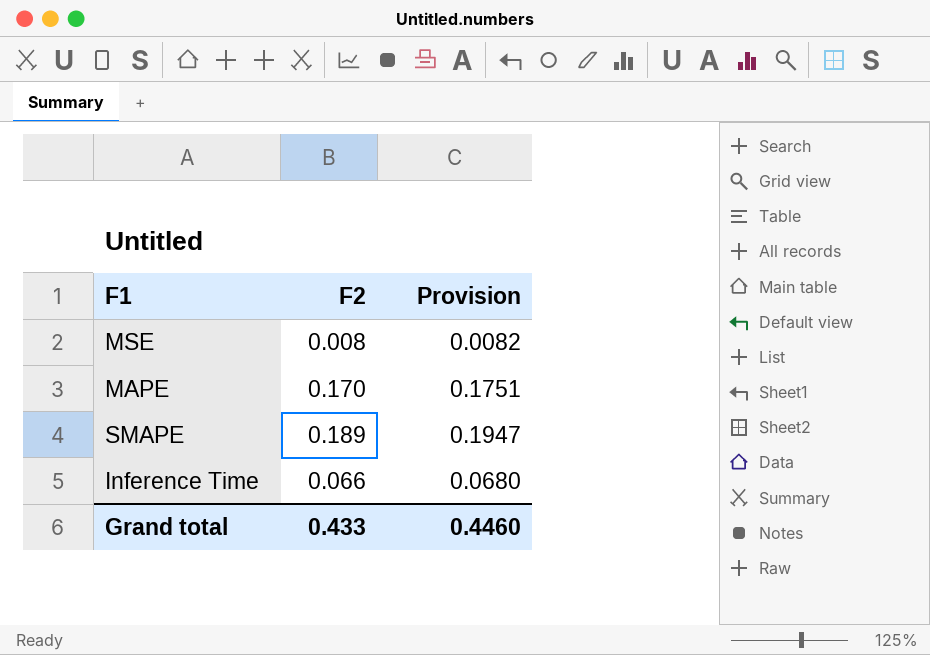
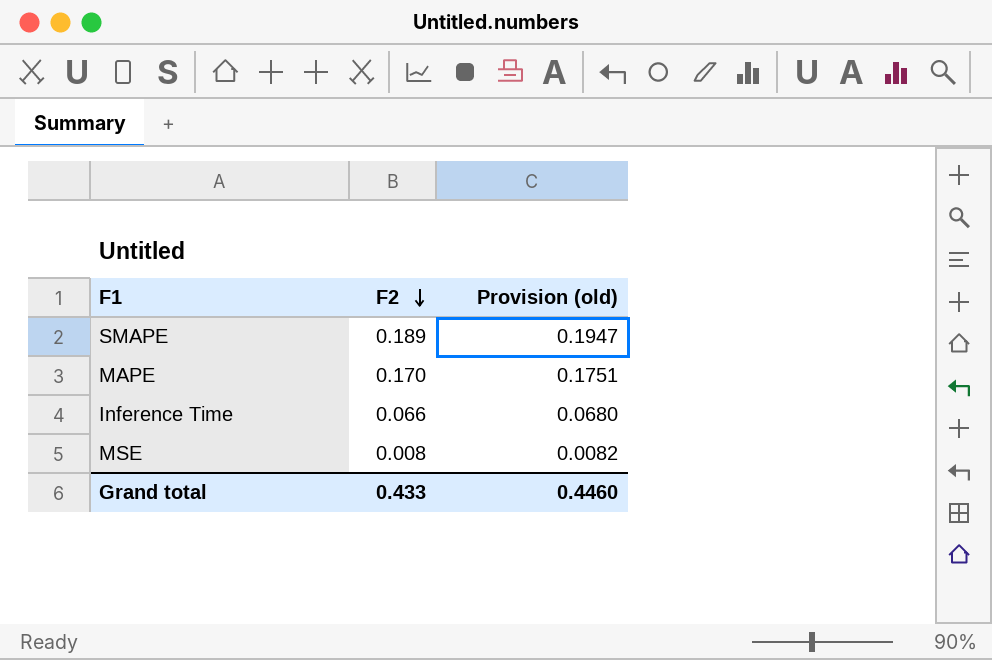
row order: none -> F2 descending
column name: Provision -> Provision (old)

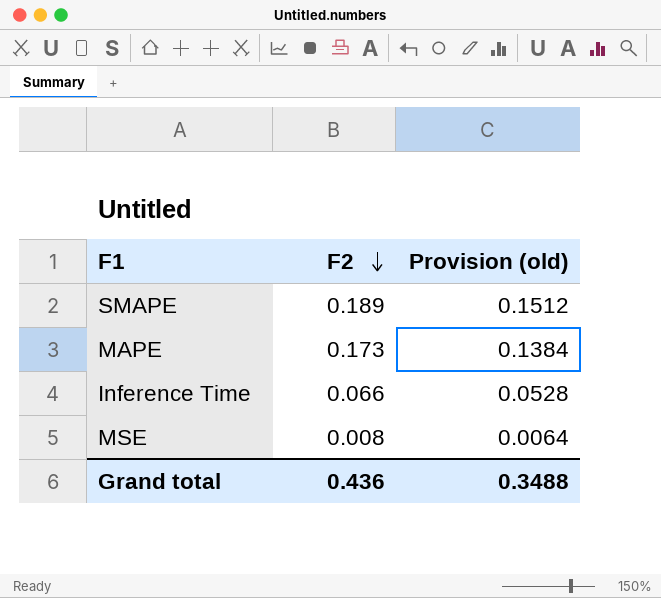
column Provision (old) | formula: [F2] * 1.03 -> [F2] * 0.8
MAPE | F2: 0.170 -> 0.173
Grand total | F2: 0.433 -> 0.436
Grand total | Provision (old): 0.4460 -> 0.3488

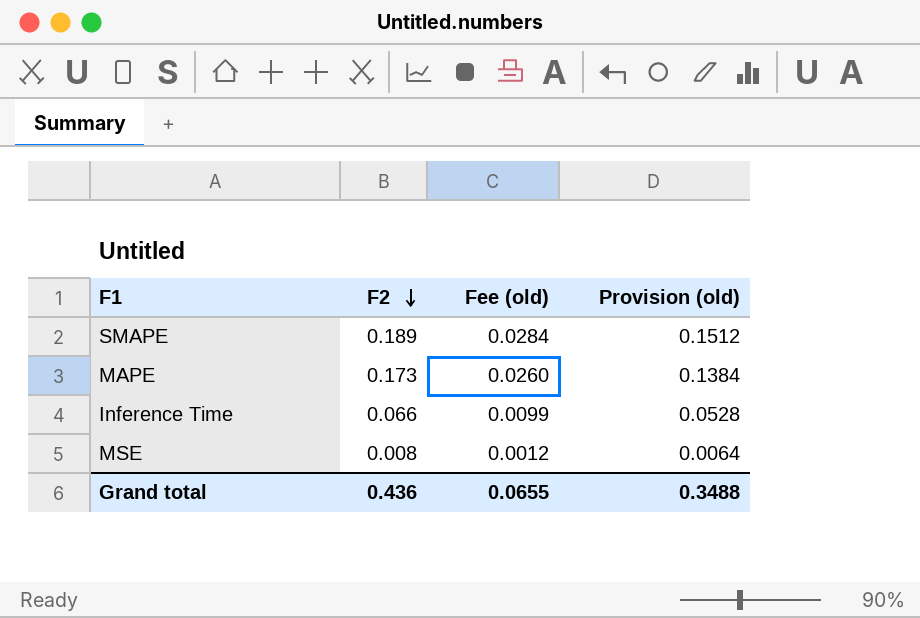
column Fee (old) | formula: none -> [F2] * 0.15

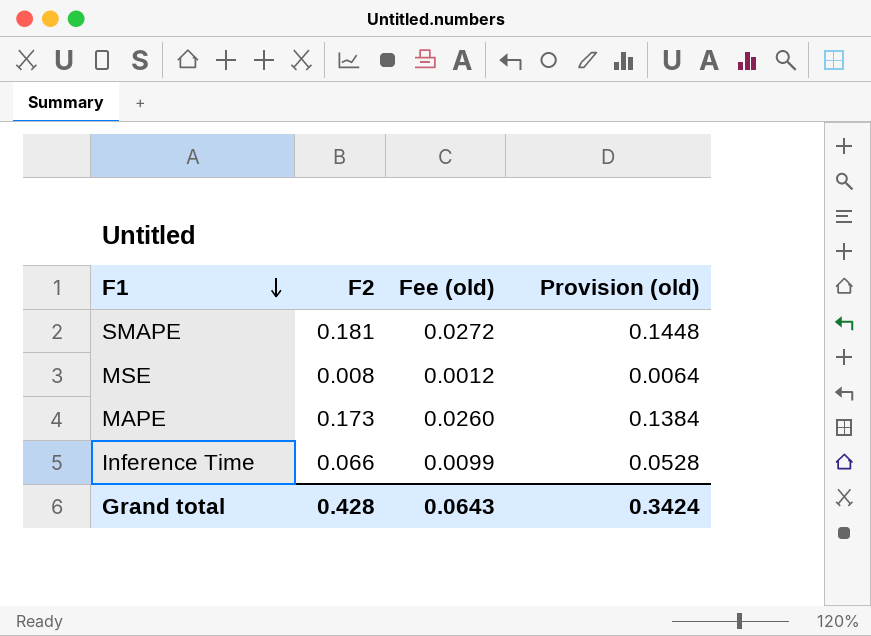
row order: F2 descending -> F1 descending
SMAPE | F2: 0.189 -> 0.181
SMAPE | Fee (old): 0.0284 -> 0.0272
SMAPE | Provision (old): 0.1512 -> 0.1448
Grand total | F2: 0.436 -> 0.428
Grand total | Fee (old): 0.0655 -> 0.0643
Grand total | Provision (old): 0.3488 -> 0.3424

